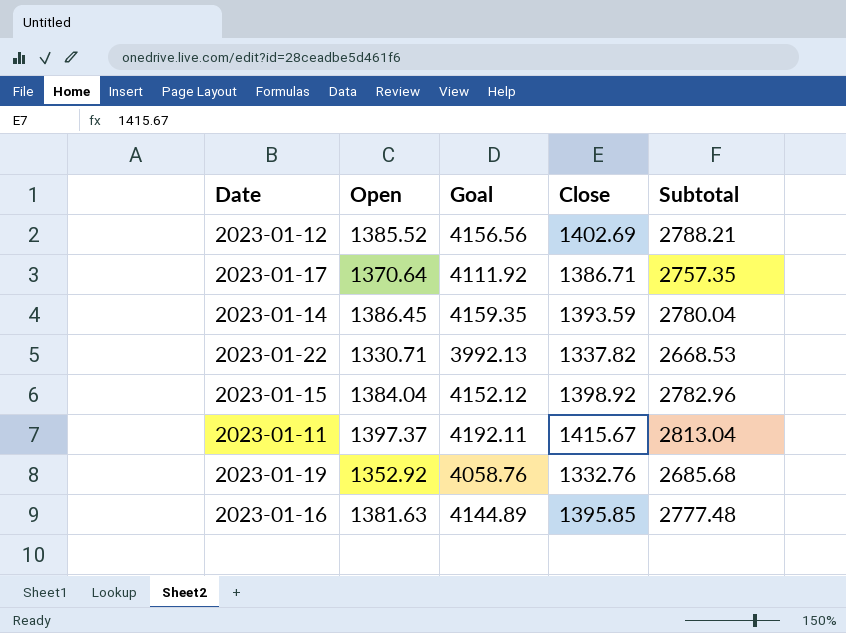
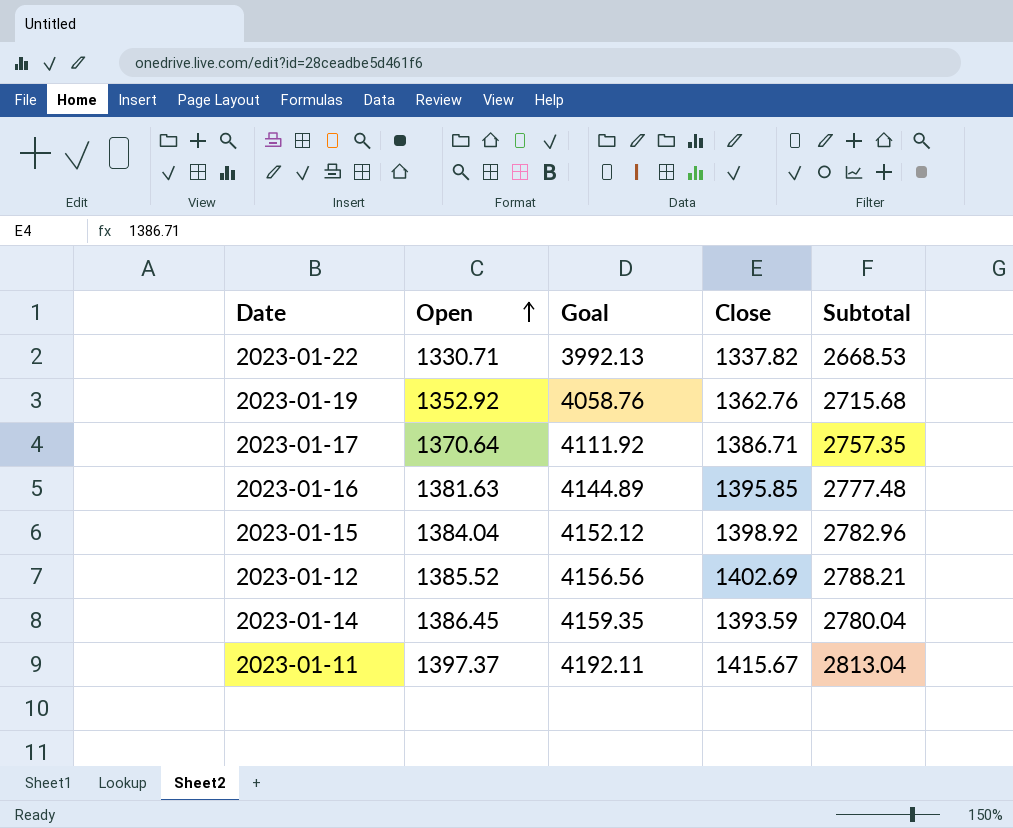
row order: none -> Open ascending
2023-01-19 | Close: 1332.76 -> 1362.76
2023-01-19 | Subtotal: 2685.68 -> 2715.68

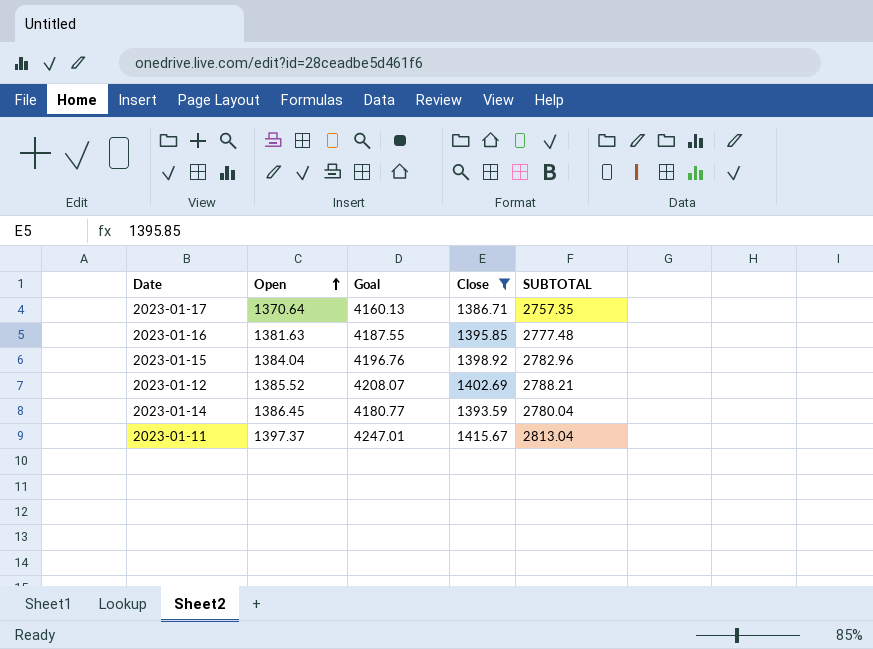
filter: none -> Close >= 1386.71
column Goal | formula: [Open] * 3 -> [Close] * 3
column name: Subtotal -> SUBTOTAL

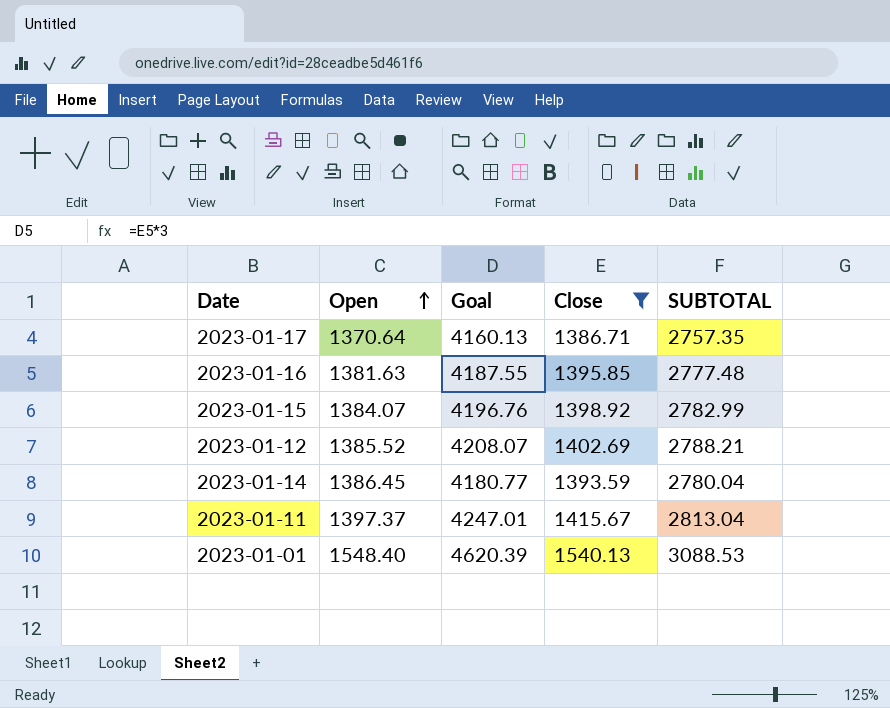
2023-01-15 | Open: 1384.04 -> 1384.07
2023-01-15 | SUBTOTAL: 2782.96 -> 2782.99
row 2023-01-01: none -> 1548.40 | 4620.39 | 1540.13 | 3088.53

